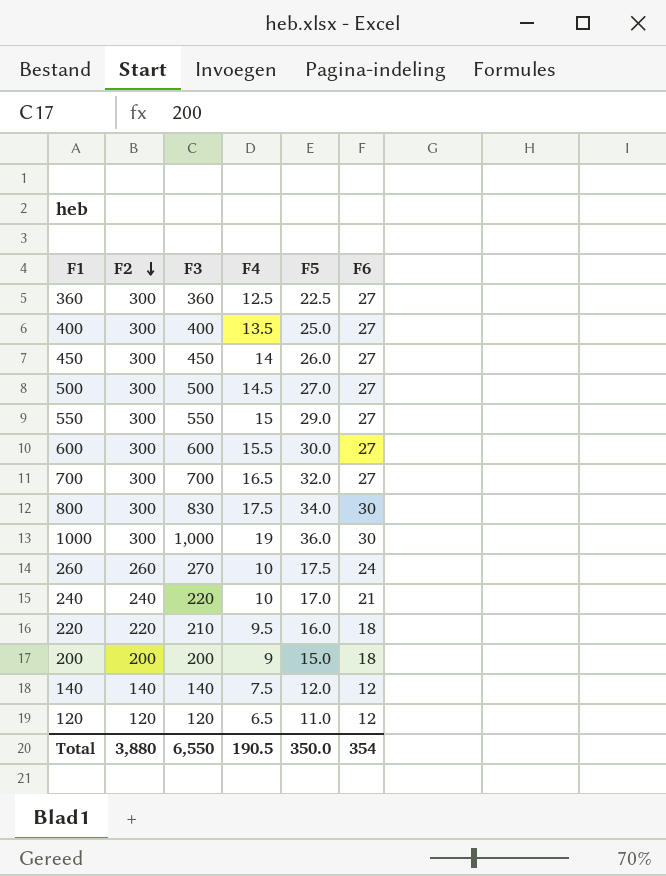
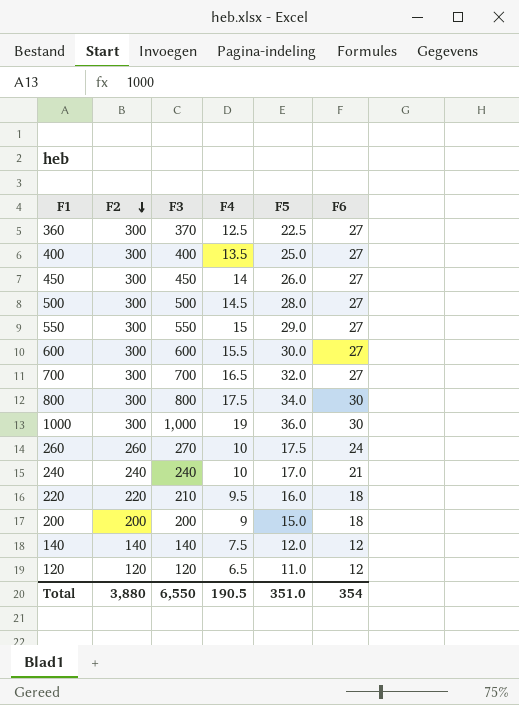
360 | F3: 360 -> 370
500 | F5: 27.0 -> 28.0
800 | F3: 830 -> 800
240 | F3: 220 -> 240
Total | F5: 350.0 -> 351.0

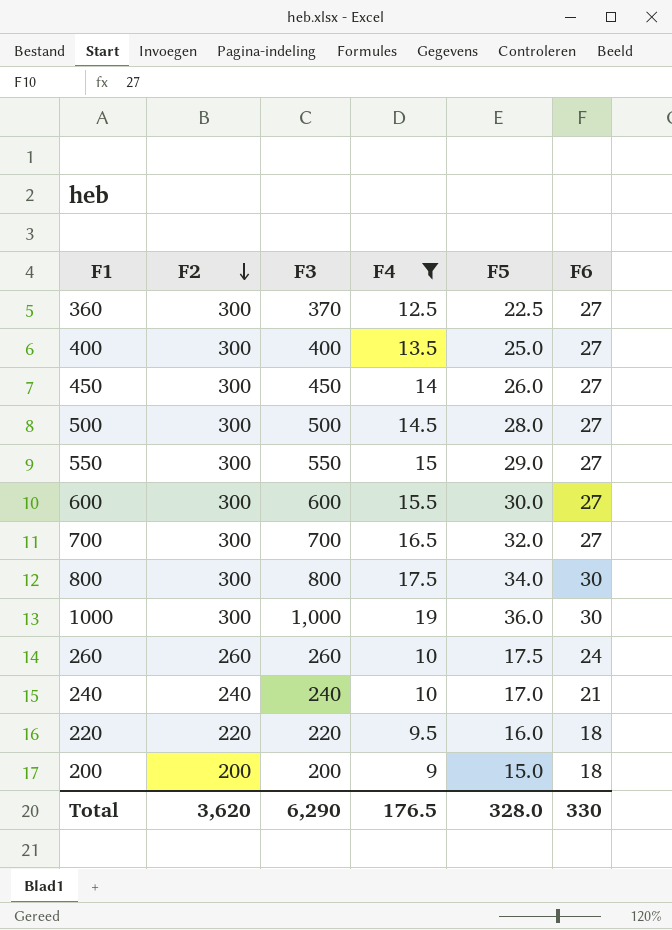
filter: none -> F4 >= 9
260 | F3: 270 -> 260
220 | F3: 210 -> 220
Total | F2: 3,880 -> 3,620
Total | F3: 6,550 -> 6,290
Total | F4: 190.5 -> 176.5
Total | F5: 351.0 -> 328.0
Total | F6: 354 -> 330

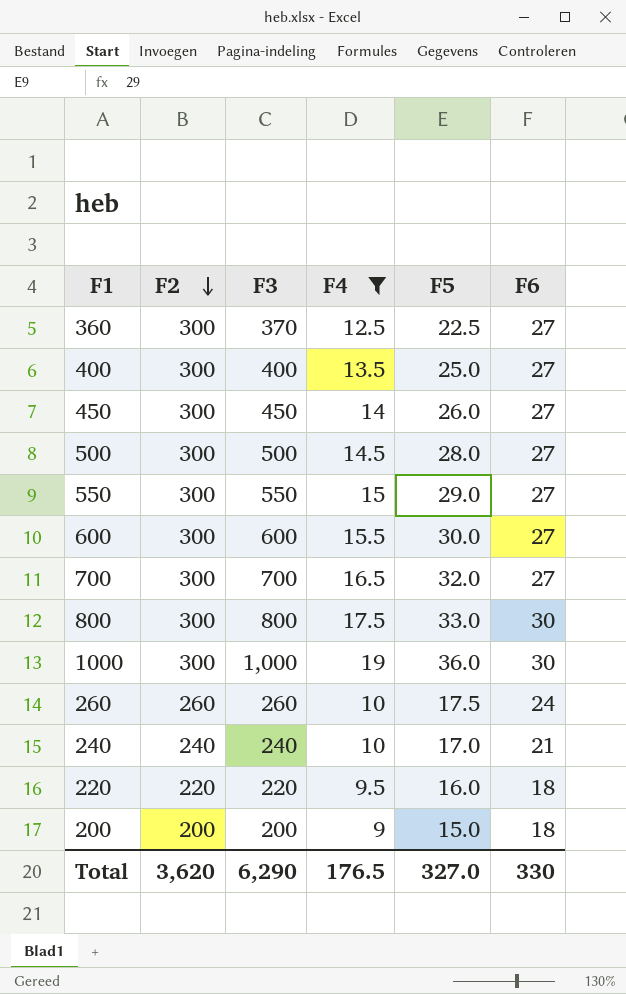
800 | F5: 34.0 -> 33.0
Total | F5: 328.0 -> 327.0

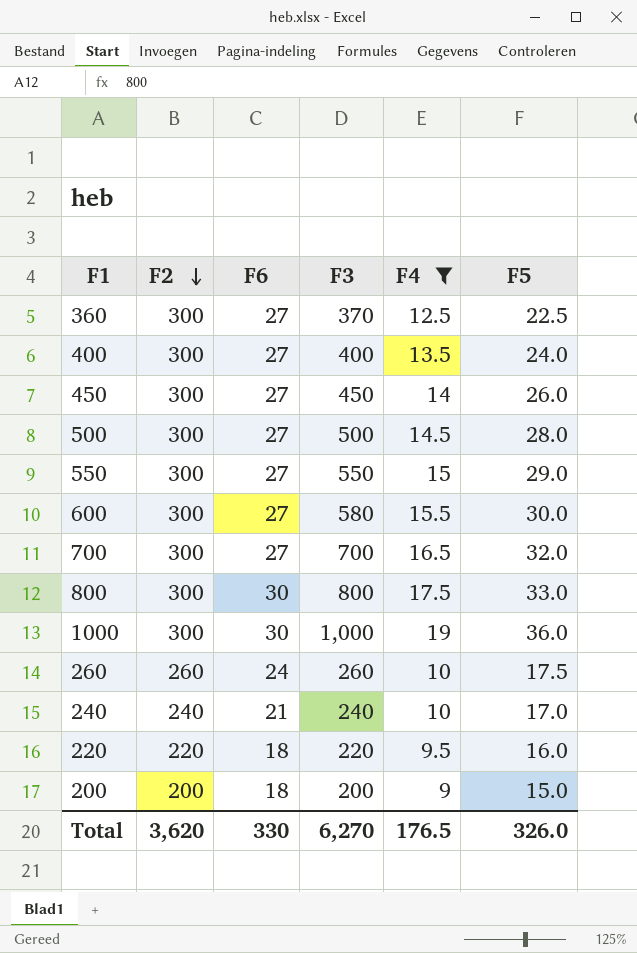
column F6 | position: 6 -> 3
400 | F5: 25.0 -> 24.0
600 | F3: 600 -> 580
Total | F3: 6,290 -> 6,270
Total | F5: 327.0 -> 326.0

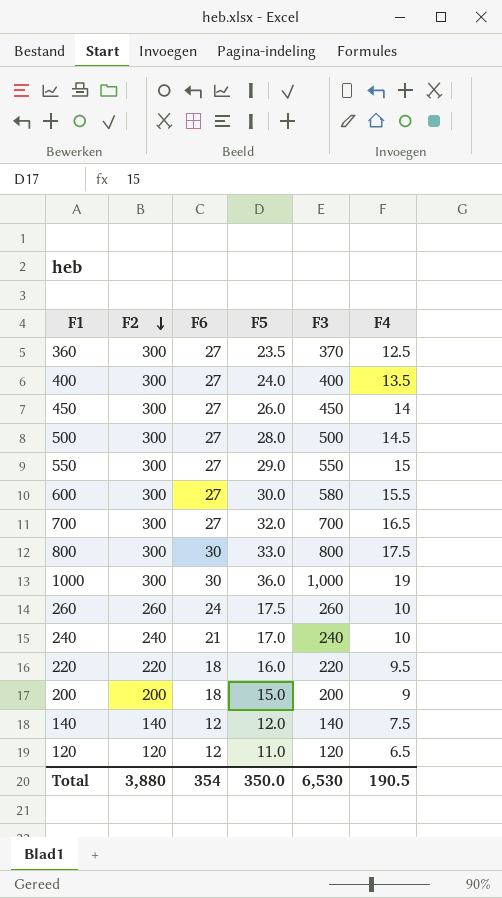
filter: F4 >= 9 -> none
column F5 | position: 6 -> 4
360 | F5: 22.5 -> 23.5
Total | F2: 3,620 -> 3,880
Total | F6: 330 -> 354
Total | F5: 326.0 -> 350.0
Total | F3: 6,270 -> 6,530
Total | F4: 176.5 -> 190.5

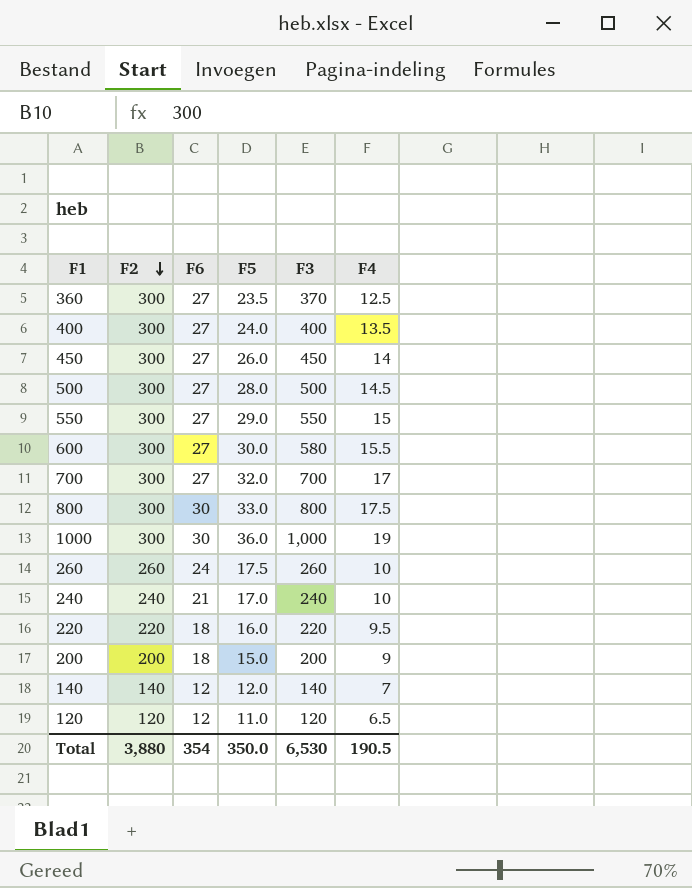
700 | F4: 16.5 -> 17
140 | F4: 7.5 -> 7

